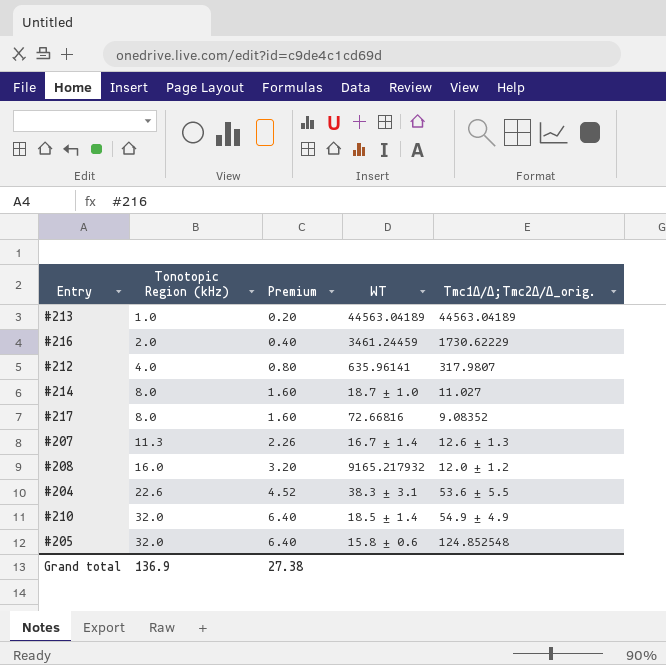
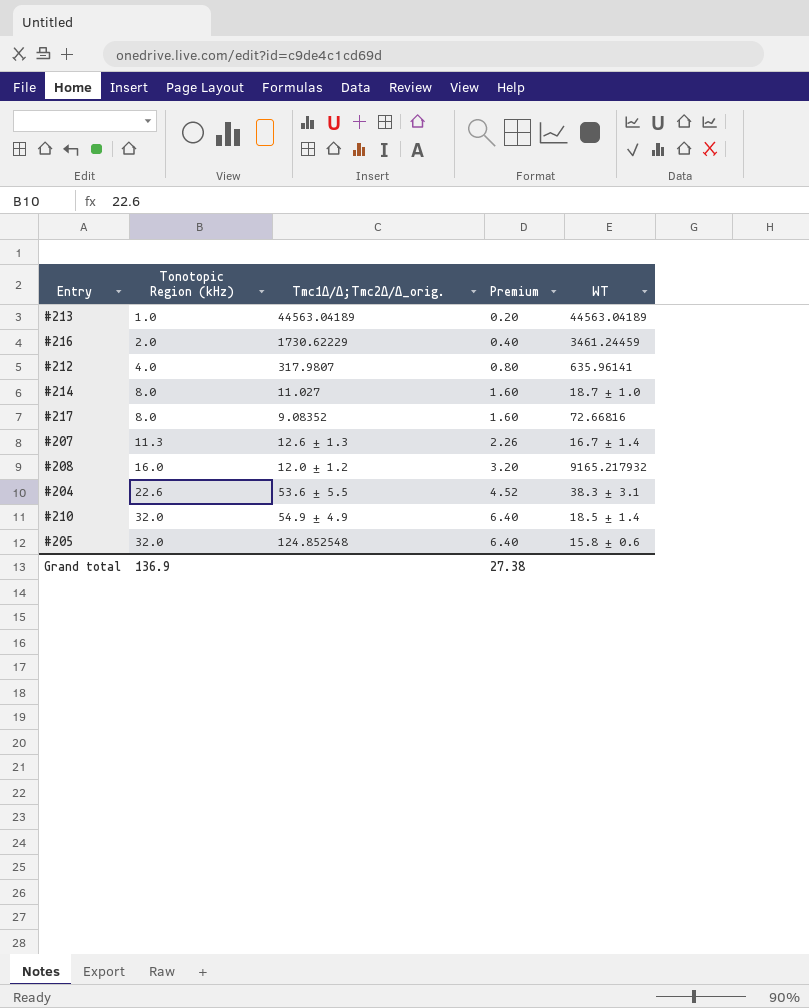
column Tmc1Δ/Δ;Tmc2Δ/Δ_orig. | position: 5 -> 3

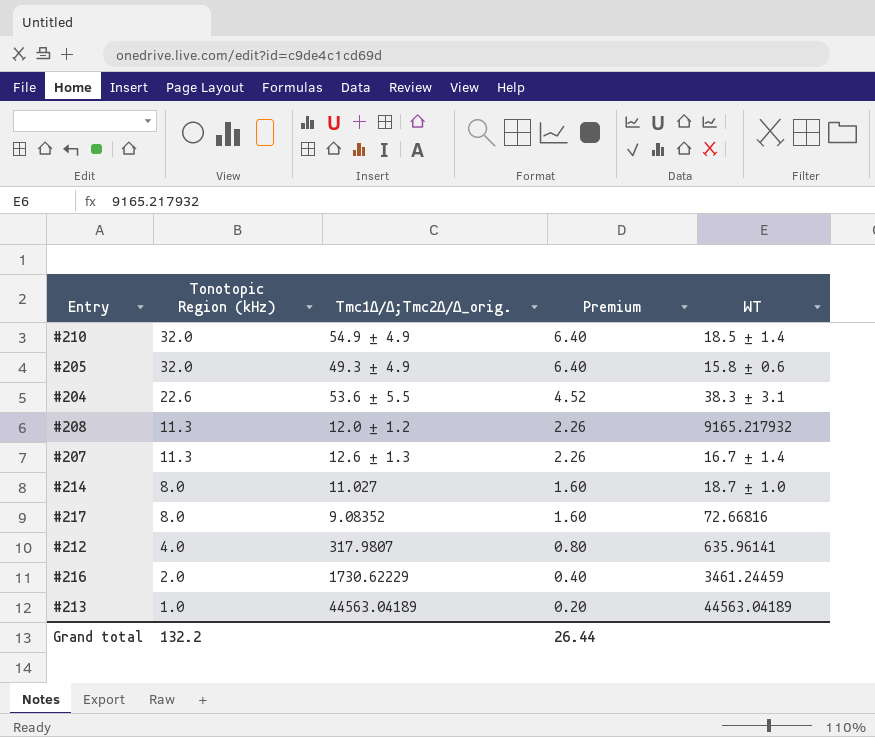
row order: Tonotopic Region (kHz) ascending -> Tonotopic Region (kHz) descending
#205 | Tmc1Δ/Δ;Tmc2Δ/Δ_orig.: 124.852548 -> 49.3 ± 4.9
#208 | Tonotopic Region (kHz): 16.0 -> 11.3
#208 | Premium: 3.20 -> 2.26
Grand total | Tonotopic Region (kHz): 136.9 -> 132.2
Grand total | Premium: 27.38 -> 26.44

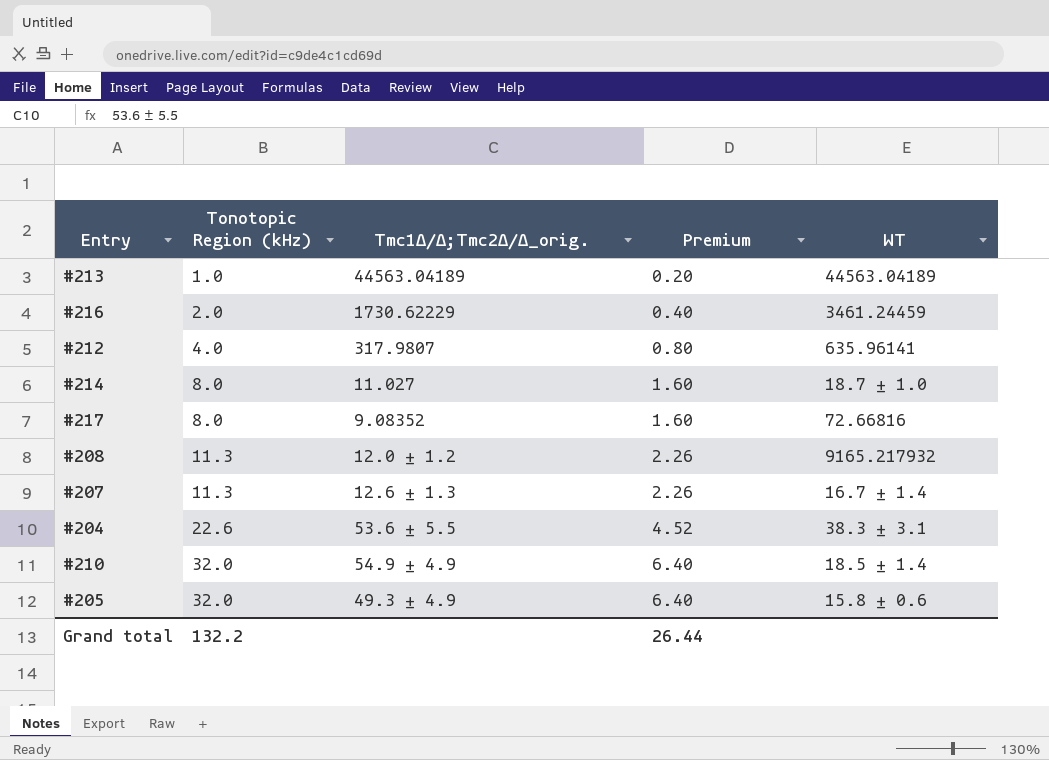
row order: Tonotopic Region (kHz) descending -> Tonotopic Region (kHz) ascending

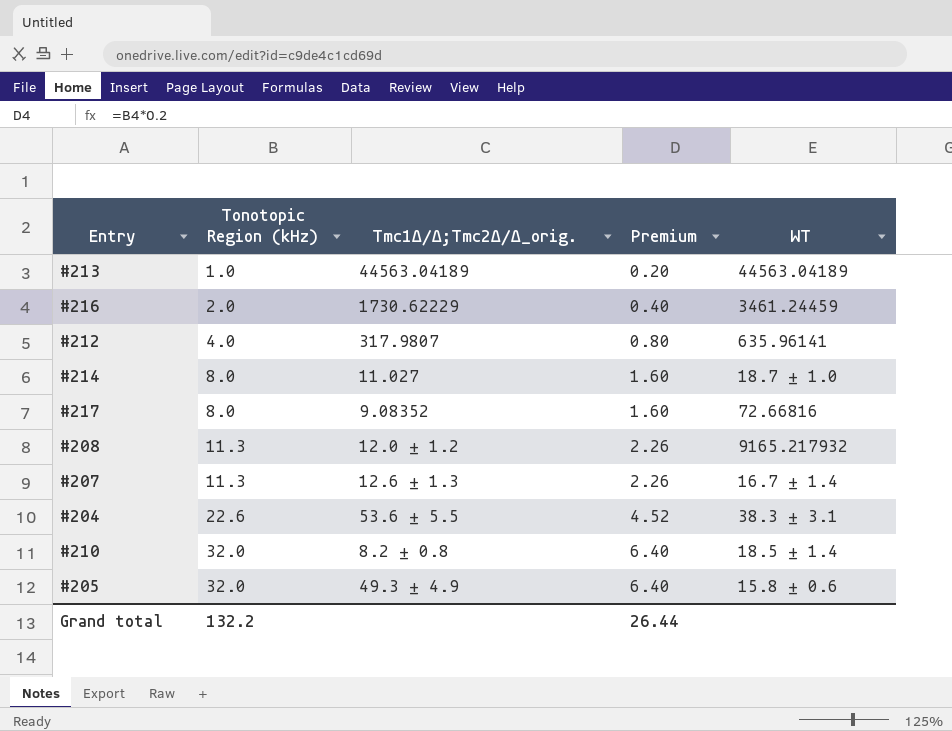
#210 | Tmc1Δ/Δ;Tmc2Δ/Δ_orig.: 54.9 ± 4.9 -> 8.2 ± 0.8

